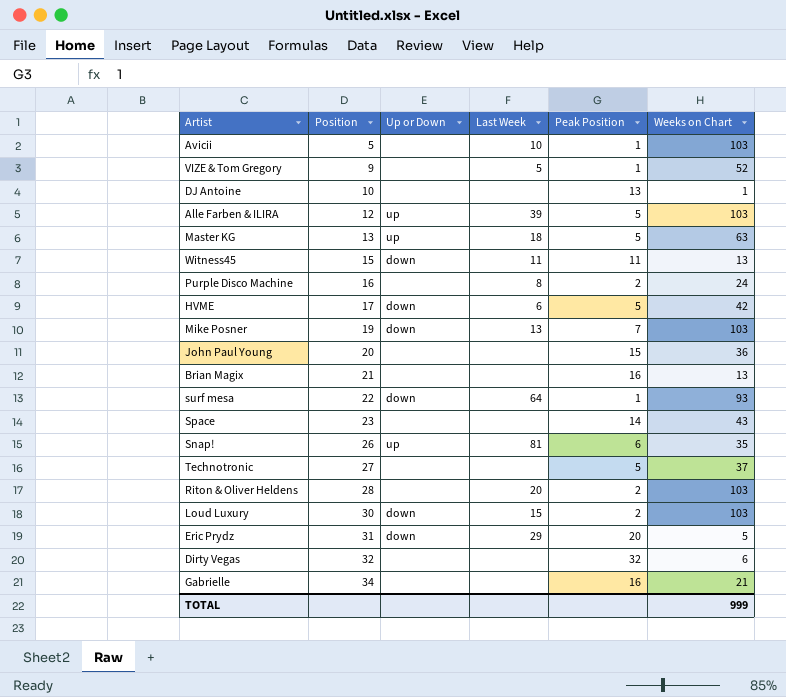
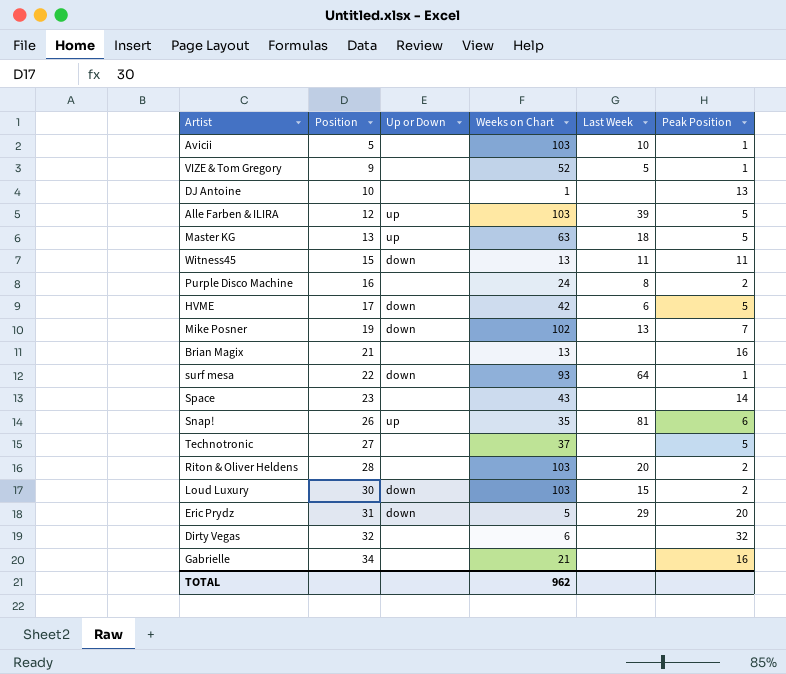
column Weeks on Chart | position: 6 -> 4
row John Paul Young: 20 | none | none | 15 | 36 -> none
Mike Posner | Weeks on Chart: 103 -> 102
TOTAL | Weeks on Chart: 999 -> 962

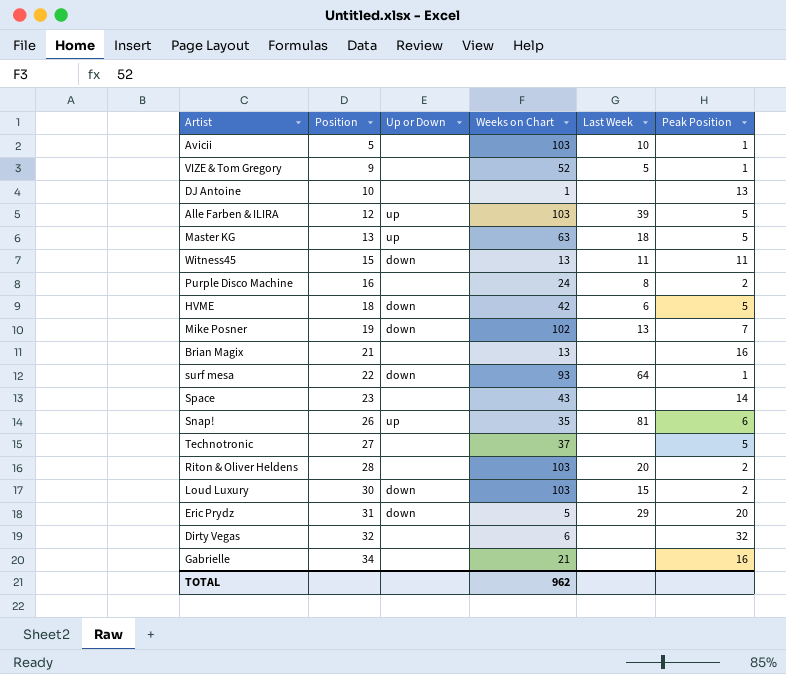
HVME | Position: 17 -> 18

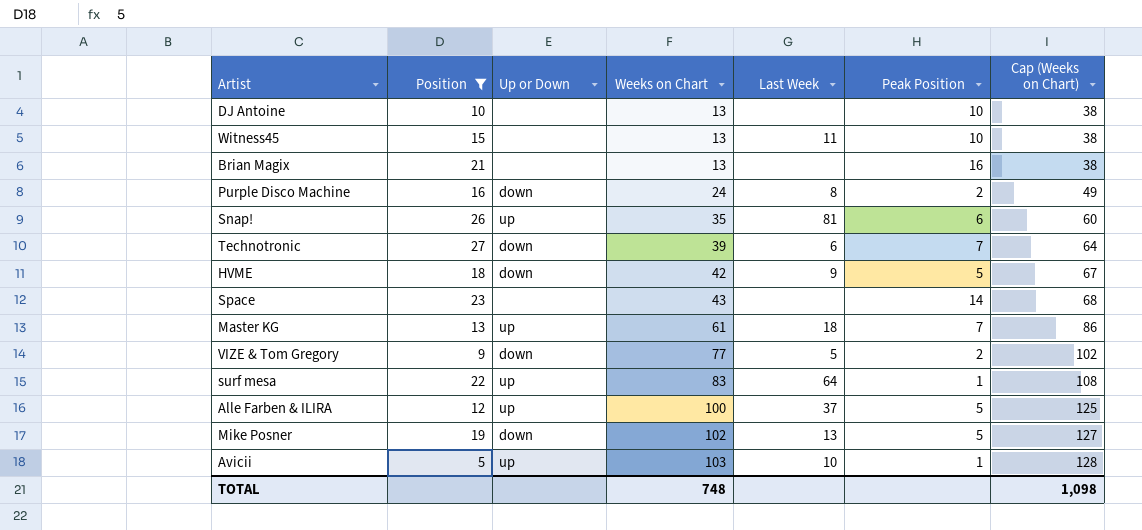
filter: none -> Position <= 27
row order: Position ascending -> Weeks on Chart ascending
column Cap (Weeks on Chart) | formula: none -> [Weeks on Chart] + 25
DJ Antoine | Weeks on Chart: 1 -> 13
DJ Antoine | Peak Position: 13 -> 10
Witness45 | Up or Down: down -> none
Witness45 | Peak Position: 11 -> 10
Purple Disco Machine | Up or Down: none -> down
Technotronic | Up or Down: none -> down
Technotronic | Weeks on Chart: 37 -> 39
Technotronic | Last Week: none -> 6
Technotronic | Peak Position: 5 -> 7
HVME | Last Week: 6 -> 9
Master KG | Weeks on Chart: 63 -> 61
Master KG | Peak Position: 5 -> 7
VIZE & Tom Gregory | Up or Down: none -> down
VIZE & Tom Gregory | Weeks on Chart: 52 -> 77
VIZE & Tom Gregory | Peak Position: 1 -> 2
surf mesa | Up or Down: down -> up
surf mesa | Weeks on Chart: 93 -> 83
Alle Farben & ILIRA | Weeks on Chart: 103 -> 100
Alle Farben & ILIRA | Last Week: 39 -> 37
Mike Posner | Peak Position: 7 -> 5
Avicii | Up or Down: none -> up
TOTAL | Weeks on Chart: 962 -> 748

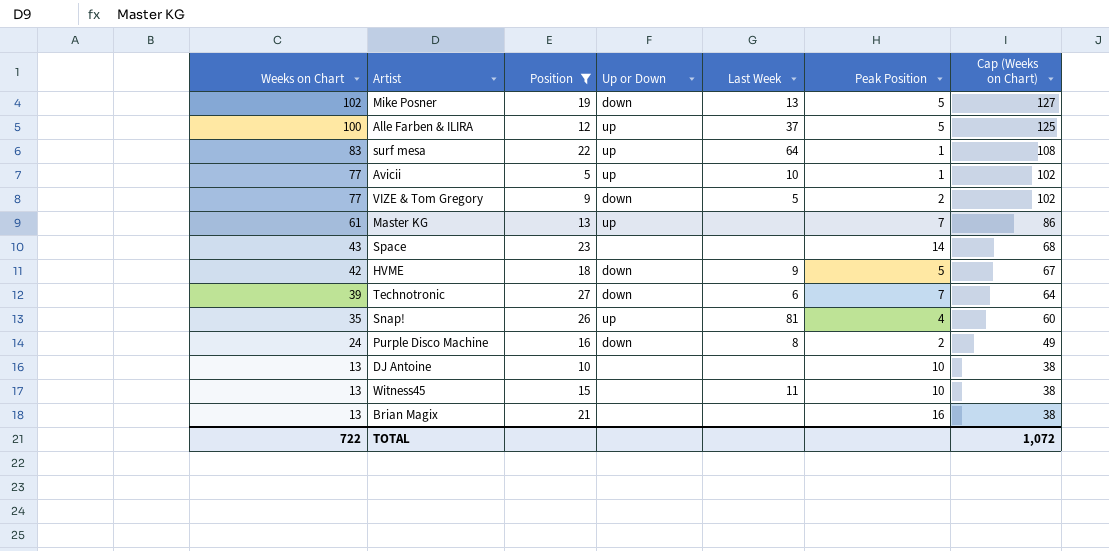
row order: Weeks on Chart ascending -> Weeks on Chart descending
column Weeks on Chart | position: 4 -> 1
Avicii | Weeks on Chart: 103 -> 77
Avicii | Cap (Weeks on Chart): 128 -> 102
Master KG | Last Week: 18 -> none
Snap! | Peak Position: 6 -> 4
TOTAL | Weeks on Chart: 748 -> 722
TOTAL | Cap (Weeks on Chart): 1,098 -> 1,072

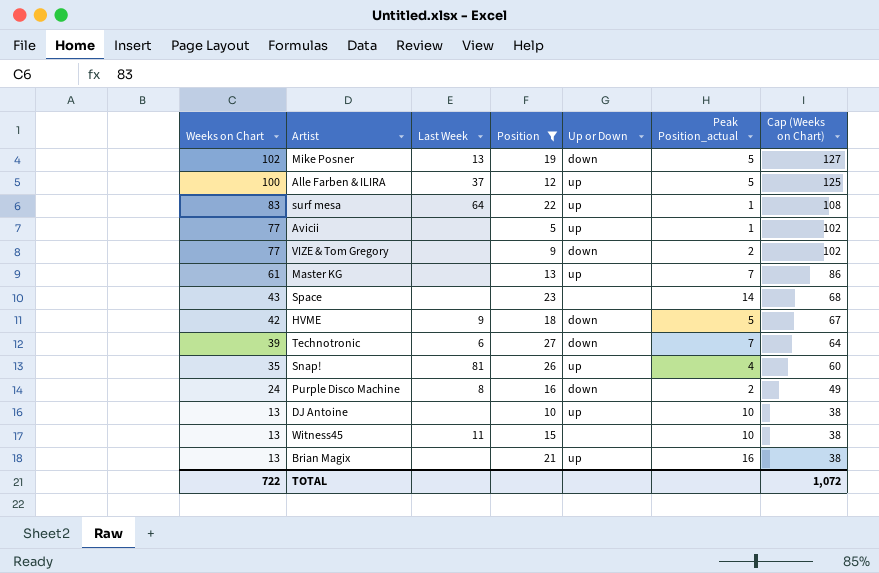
column Last Week | position: 5 -> 3
column name: Peak Position -> Peak Position_actual
Avicii | Last Week: 10 -> none
VIZE & Tom Gregory | Last Week: 5 -> none
DJ Antoine | Up or Down: none -> up
Brian Magix | Up or Down: none -> up

